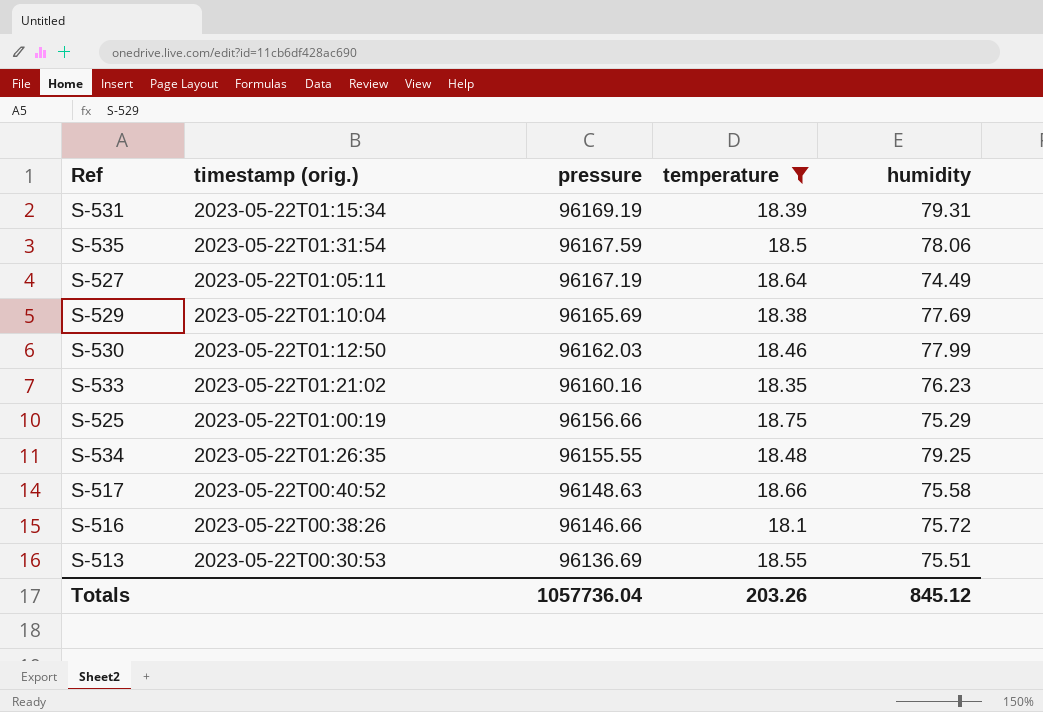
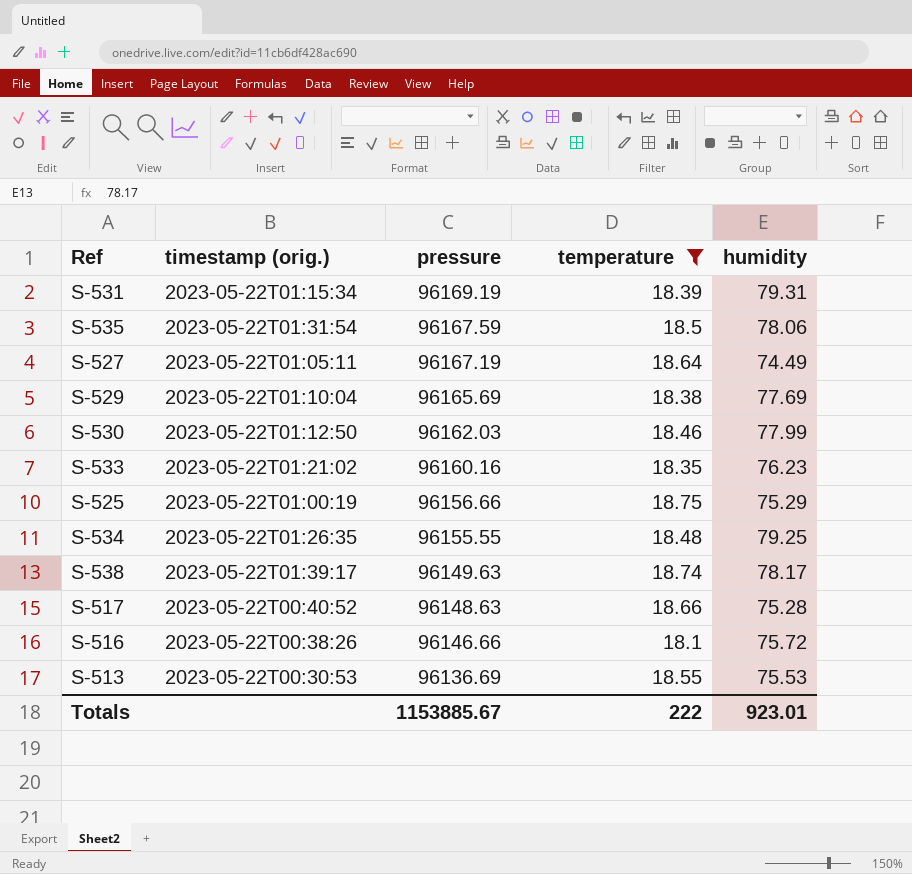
row S-538: none -> 2023-05-22T01:39:17 | 96149.63 | 18.74 | 78.17
S-517 | humidity: 75.58 -> 75.28
S-513 | humidity: 75.51 -> 75.53
Totals | pressure: 1057736.04 -> 1153885.67
Totals | temperature: 203.26 -> 222
Totals | humidity: 845.12 -> 923.01

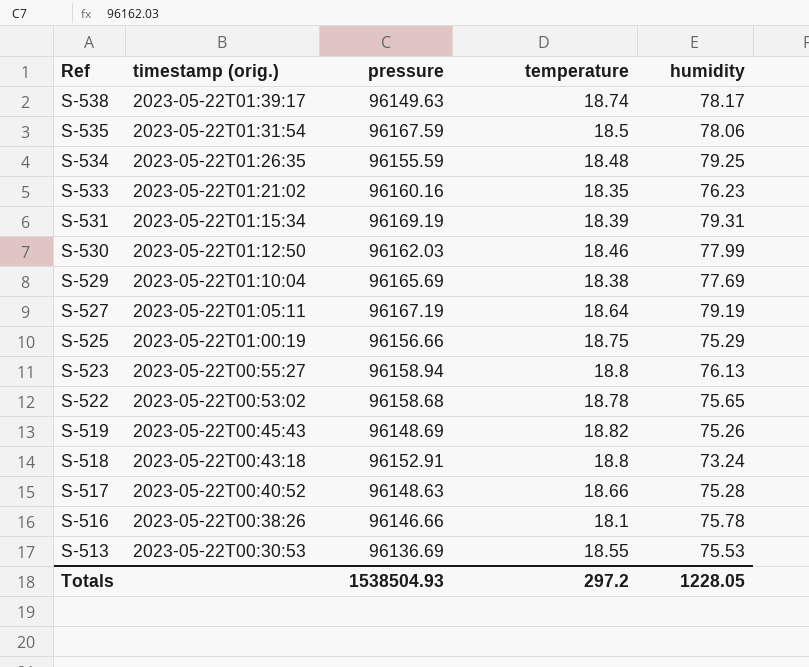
filter: temperature <= 18.75 -> none
row order: pressure descending -> Ref descending
S-534 | pressure: 96155.55 -> 96155.59
S-527 | humidity: 74.49 -> 79.19
S-516 | humidity: 75.72 -> 75.78
Totals | pressure: 1153885.67 -> 1538504.93
Totals | temperature: 222 -> 297.2
Totals | humidity: 923.01 -> 1228.05

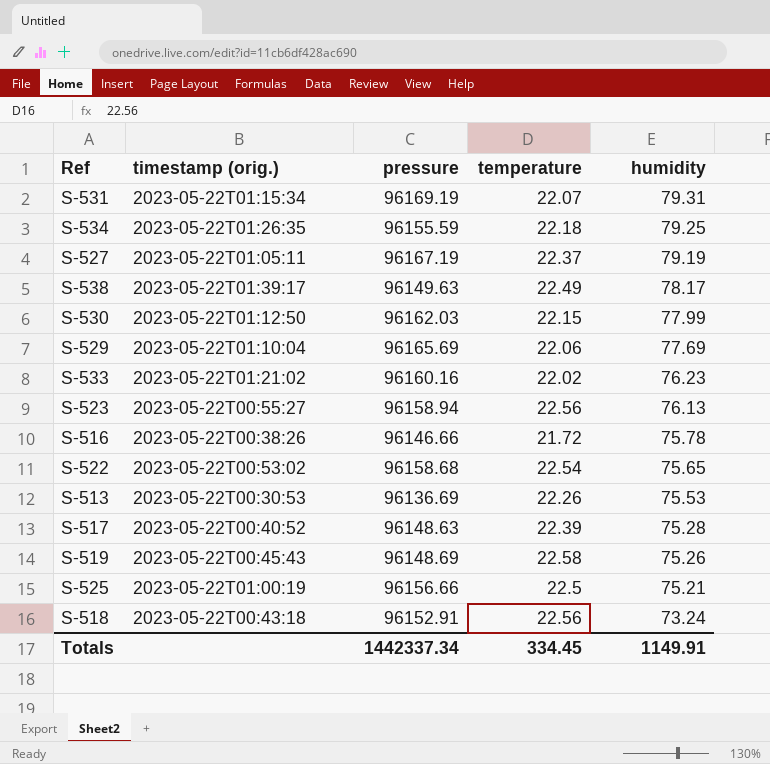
row order: Ref descending -> humidity descending
row S-535: 2023-05-22T01:31:54 | 96167.59 | 18.5 | 78.06 -> none
S-531 | temperature: 18.39 -> 22.07
S-534 | temperature: 18.48 -> 22.18
S-527 | temperature: 18.64 -> 22.37
S-538 | temperature: 18.74 -> 22.49
S-530 | temperature: 18.46 -> 22.15
S-529 | temperature: 18.38 -> 22.06
S-533 | temperature: 18.35 -> 22.02
S-523 | temperature: 18.8 -> 22.56
S-516 | temperature: 18.1 -> 21.72
S-522 | temperature: 18.78 -> 22.54
S-513 | temperature: 18.55 -> 22.26
S-517 | temperature: 18.66 -> 22.39
S-519 | temperature: 18.82 -> 22.58
S-525 | temperature: 18.75 -> 22.5
S-525 | humidity: 75.29 -> 75.21
S-518 | temperature: 18.8 -> 22.56
Totals | pressure: 1538504.93 -> 1442337.34
Totals | temperature: 297.2 -> 334.45
Totals | humidity: 1228.05 -> 1149.91

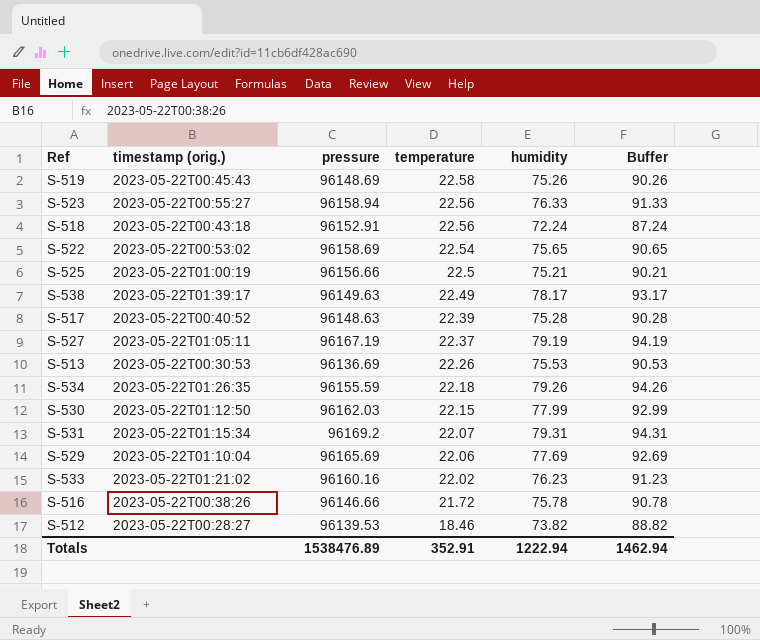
row order: humidity descending -> temperature descending
column Buffer | formula: none -> [humidity] + 15
S-523 | humidity: 76.13 -> 76.33
S-518 | humidity: 73.24 -> 72.24
S-522 | pressure: 96158.68 -> 96158.69
S-534 | humidity: 79.25 -> 79.26
S-531 | pressure: 96169.19 -> 96169.2
row S-512: none -> 2023-05-22T00:28:27 | 96139.53 | 18.46 | 73.82 | 88.82
Totals | pressure: 1442337.34 -> 1538476.89
Totals | temperature: 334.45 -> 352.91
Totals | humidity: 1149.91 -> 1222.94

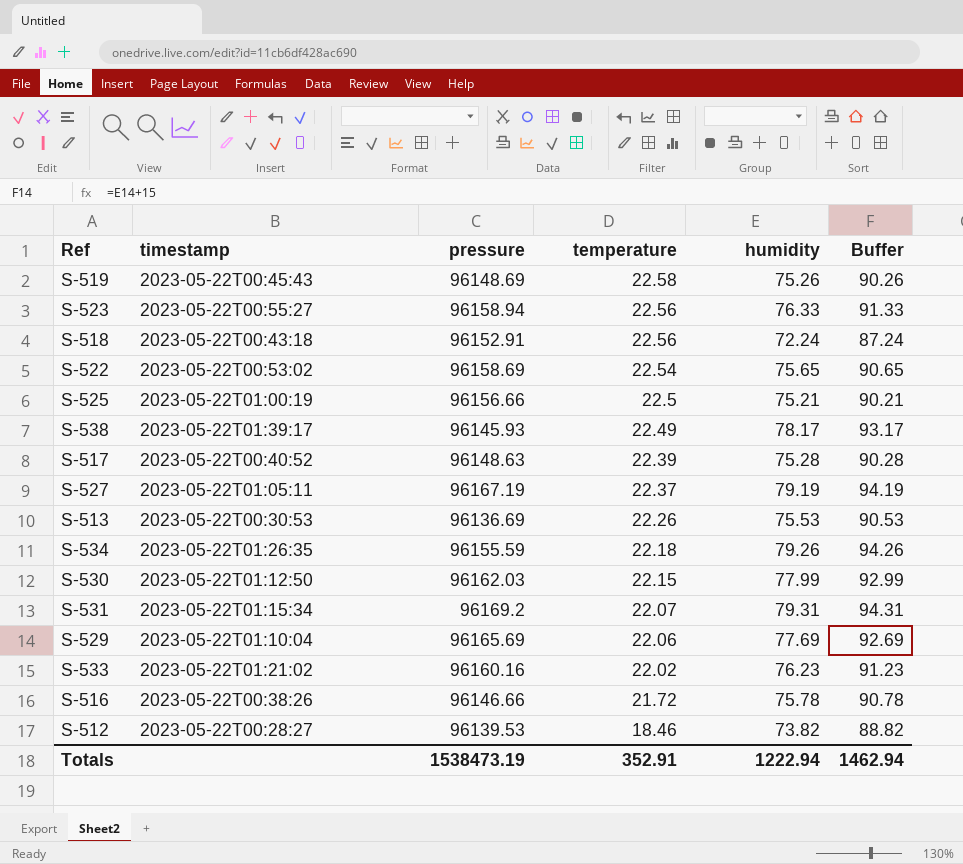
column name: timestamp (orig.) -> timestamp
S-538 | pressure: 96149.63 -> 96145.93
Totals | pressure: 1538476.89 -> 1538473.19

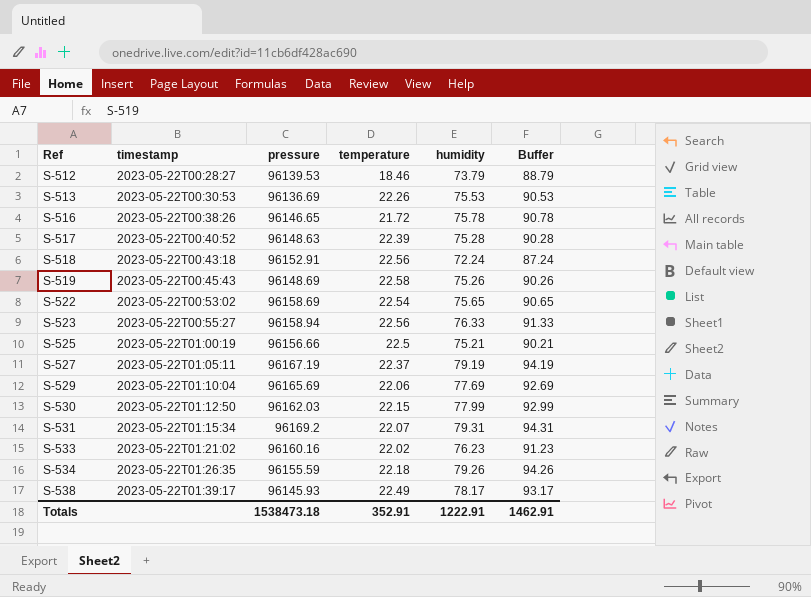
row order: temperature descending -> Ref ascending
S-512 | humidity: 73.82 -> 73.79
S-512 | Buffer: 88.82 -> 88.79
S-516 | pressure: 96146.66 -> 96146.65
Totals | pressure: 1538473.19 -> 1538473.18
Totals | humidity: 1222.94 -> 1222.91
Totals | Buffer: 1462.94 -> 1462.91

